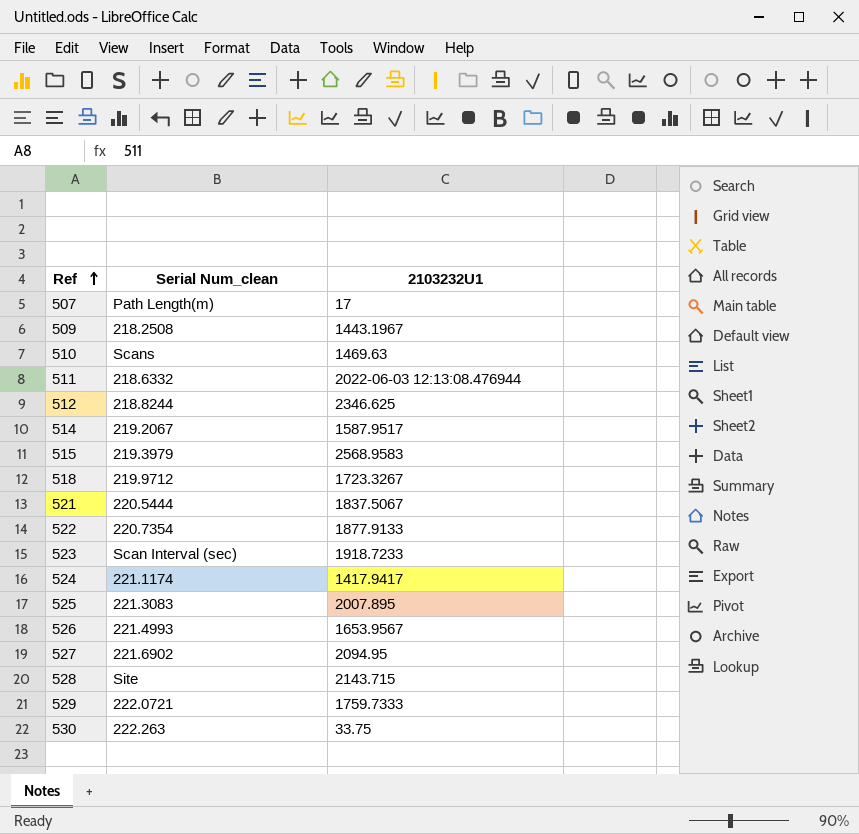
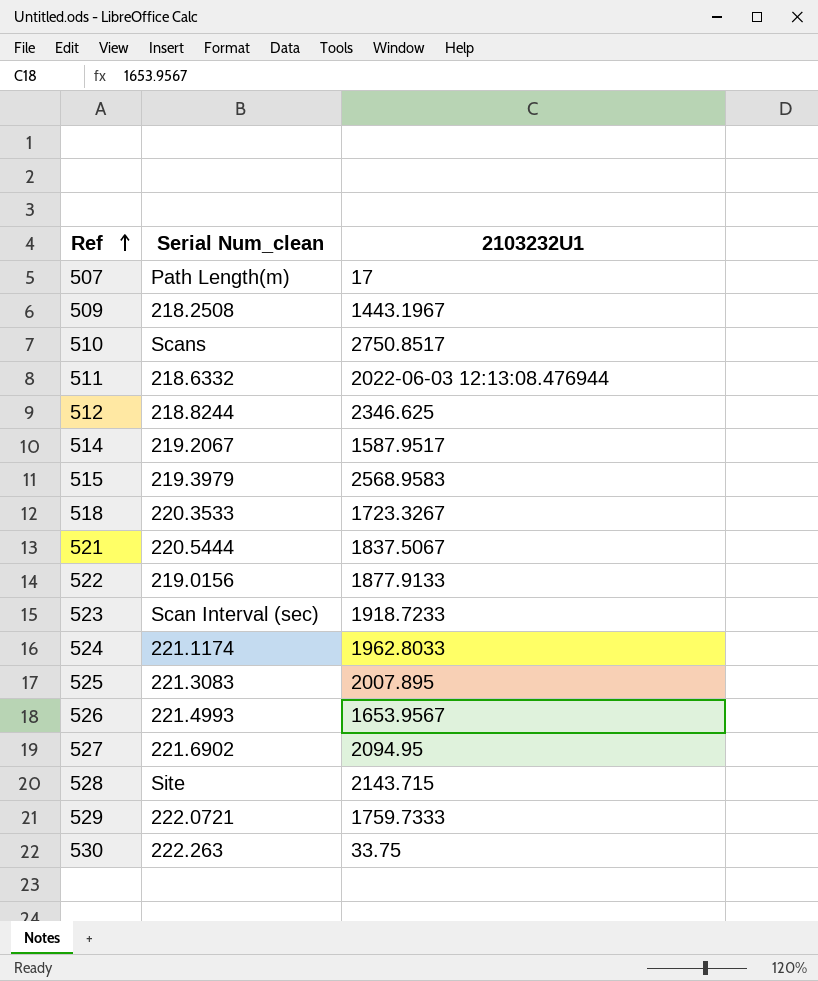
510 | 2103232U1: 1469.63 -> 2750.8517
518 | Serial Num_clean: 219.9712 -> 220.3533
522 | Serial Num_clean: 220.7354 -> 219.0156
524 | 2103232U1: 1417.9417 -> 1962.8033

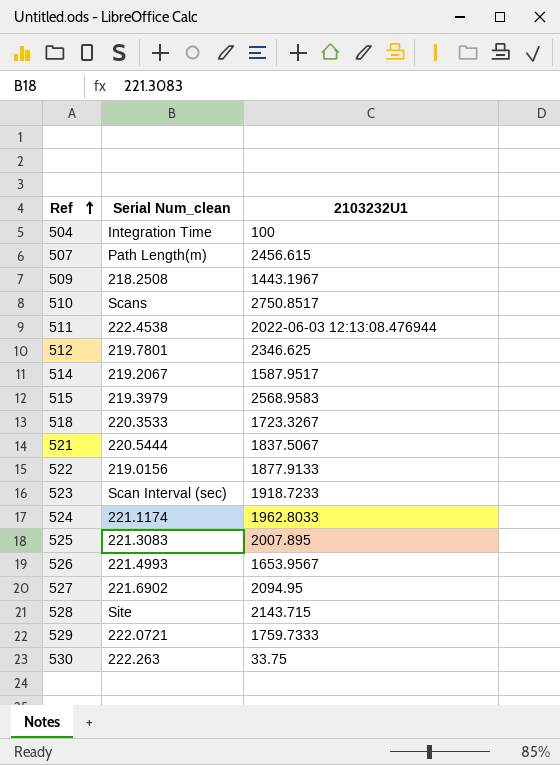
row 504: none -> Integration Time | 100
507 | 2103232U1: 17 -> 2456.615
511 | Serial Num_clean: 218.6332 -> 222.4538
512 | Serial Num_clean: 218.8244 -> 219.7801

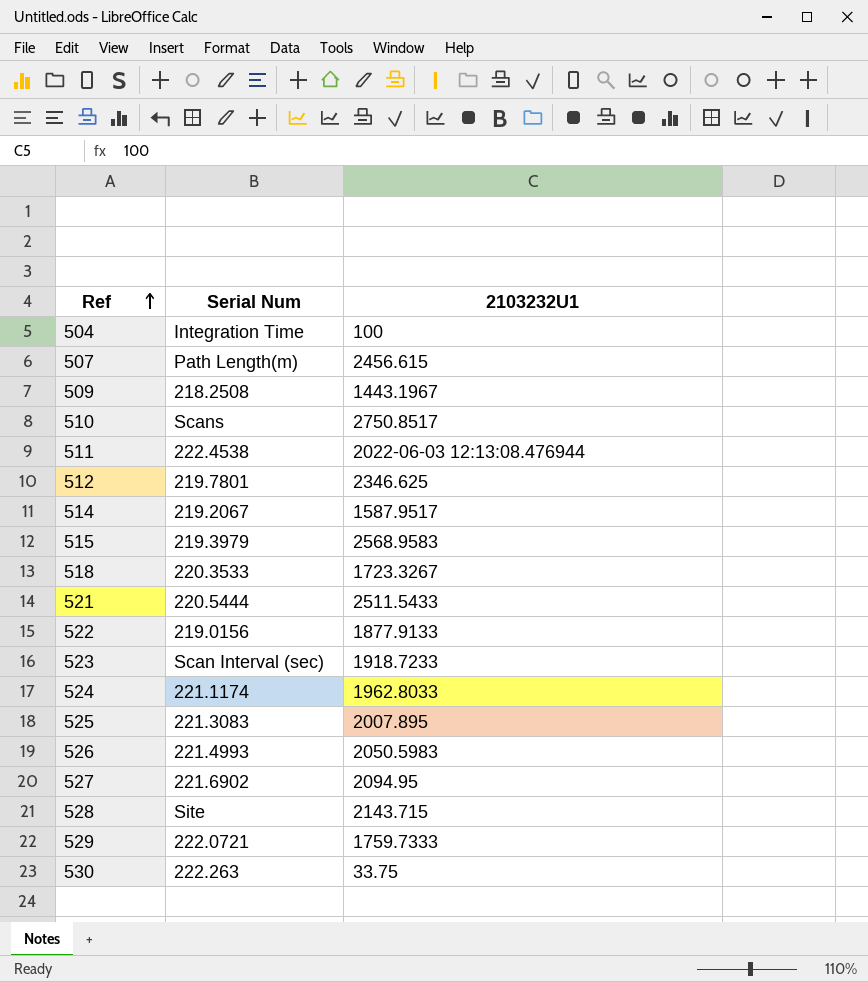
column name: Serial Num_clean -> Serial Num
521 | 2103232U1: 1837.5067 -> 2511.5433
526 | 2103232U1: 1653.9567 -> 2050.5983

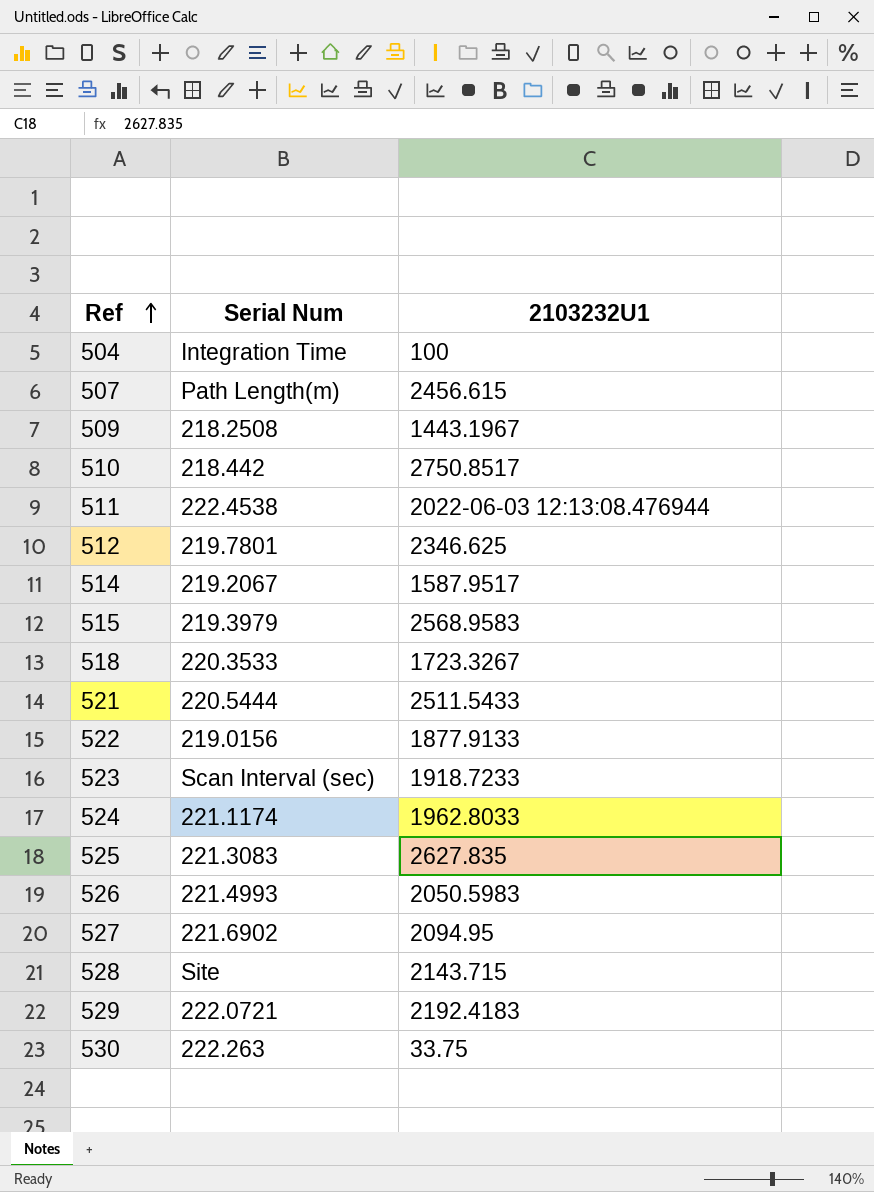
510 | Serial Num: Scans -> 218.442
525 | 2103232U1: 2007.895 -> 2627.835
529 | 2103232U1: 1759.7333 -> 2192.4183

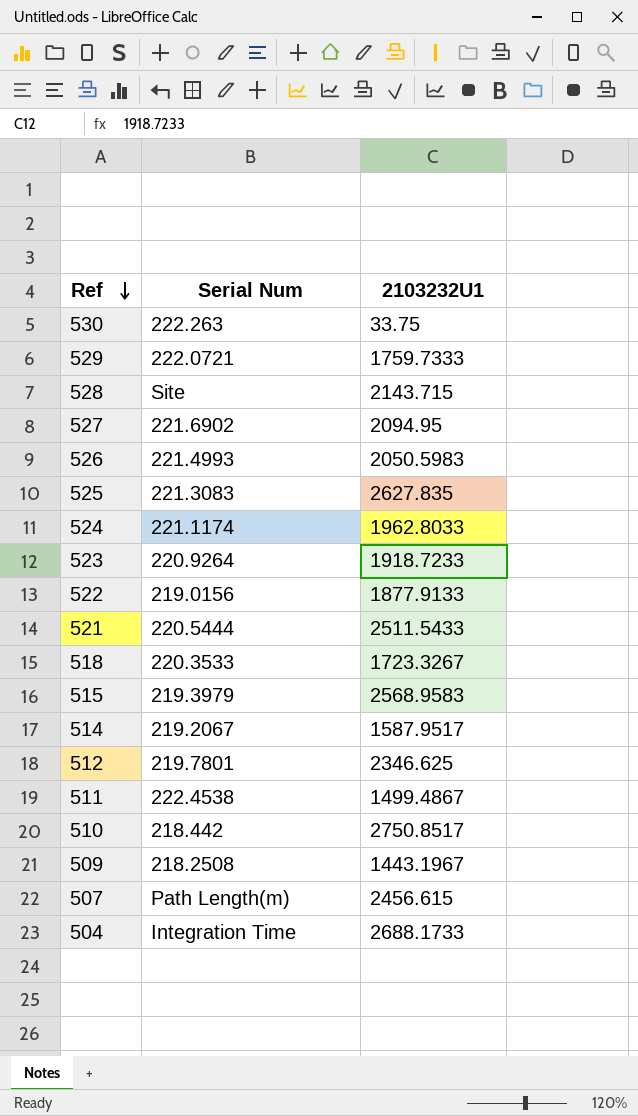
row order: Ref ascending -> Ref descending
529 | 2103232U1: 2192.4183 -> 1759.7333
523 | Serial Num: Scan Interval (sec) -> 220.9264
511 | 2103232U1: 2022-06-03 12:13:08.476944 -> 1499.4867
504 | 2103232U1: 100 -> 2688.1733

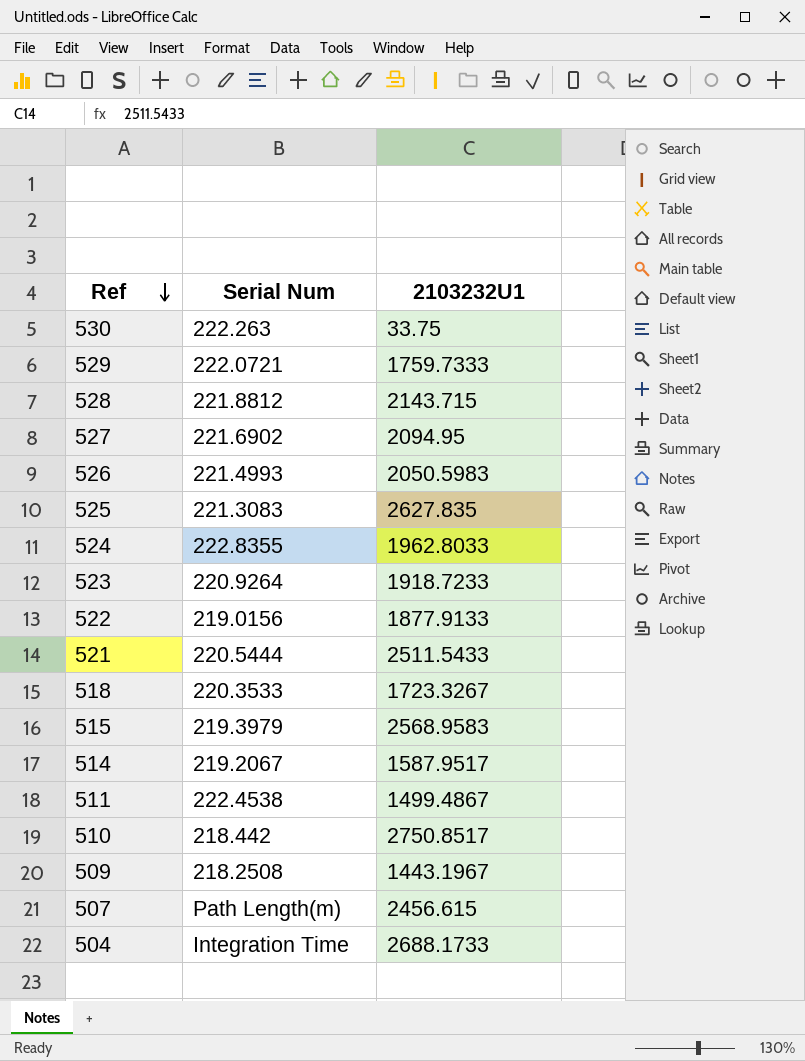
row 512: 219.7801 | 2346.625 -> none
528 | Serial Num: Site -> 221.8812
524 | Serial Num: 221.1174 -> 222.8355

